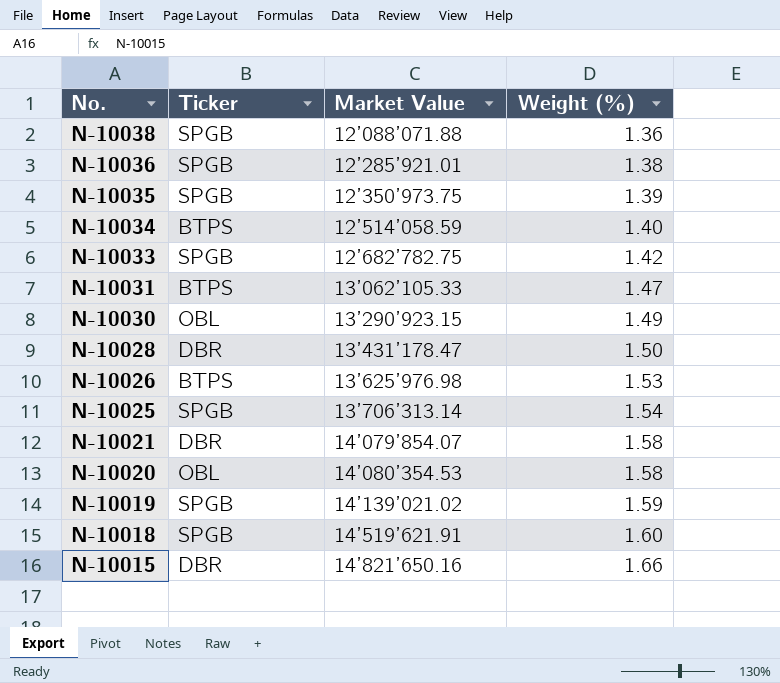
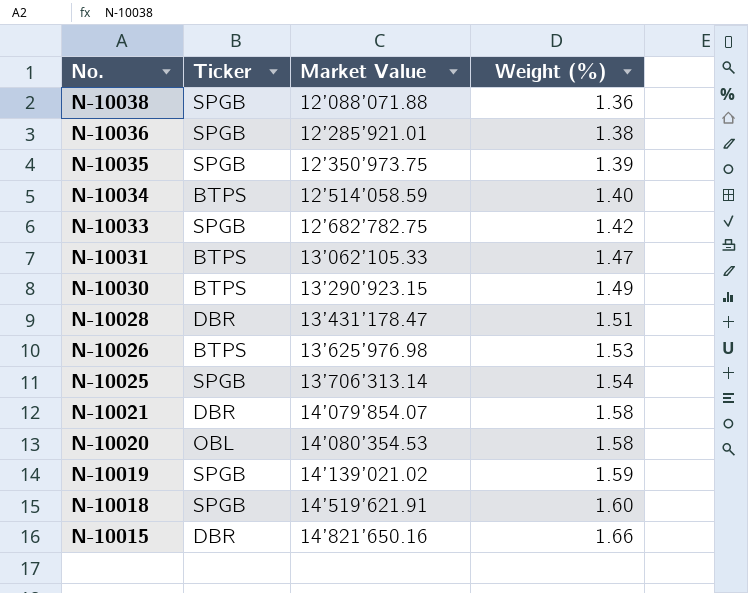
N-10030 | Ticker: OBL -> BTPS
N-10028 | Weight (%): 1.50 -> 1.51

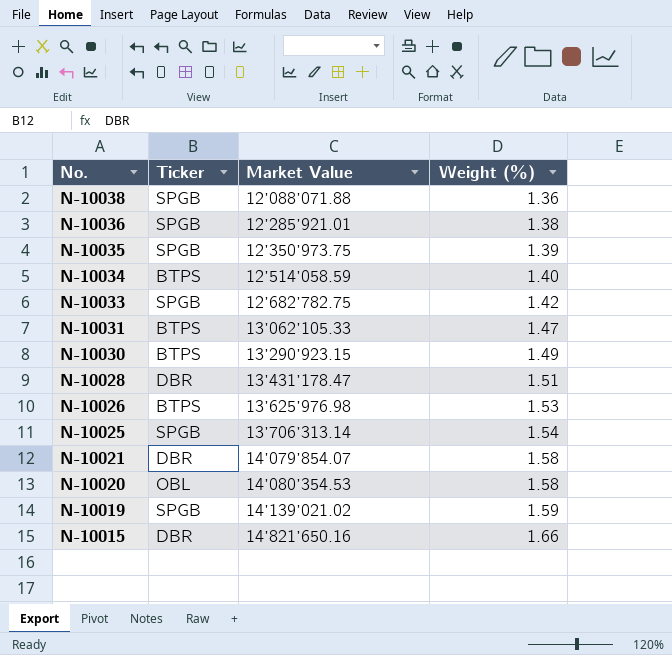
row N-10018: SPGB | 14’519’621.91 | 1.60 -> none

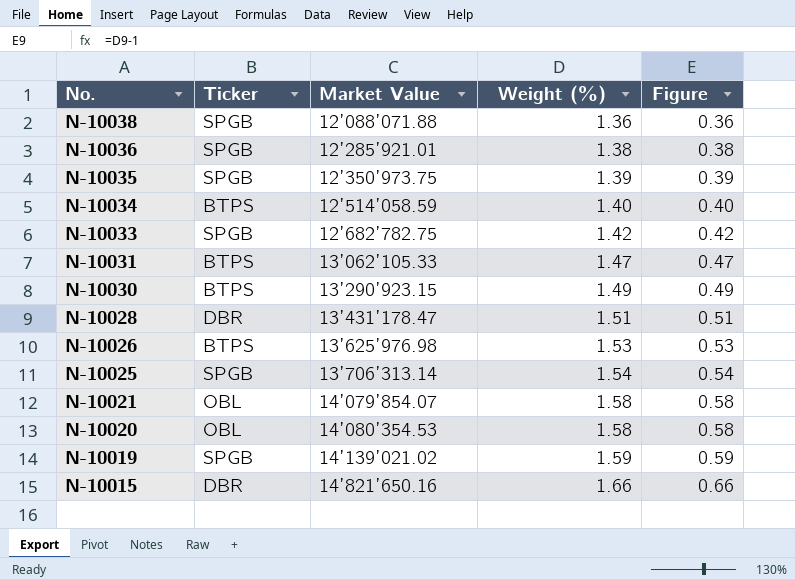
column Figure | formula: none -> [Weight (%)] - 1
N-10021 | Ticker: DBR -> OBL

